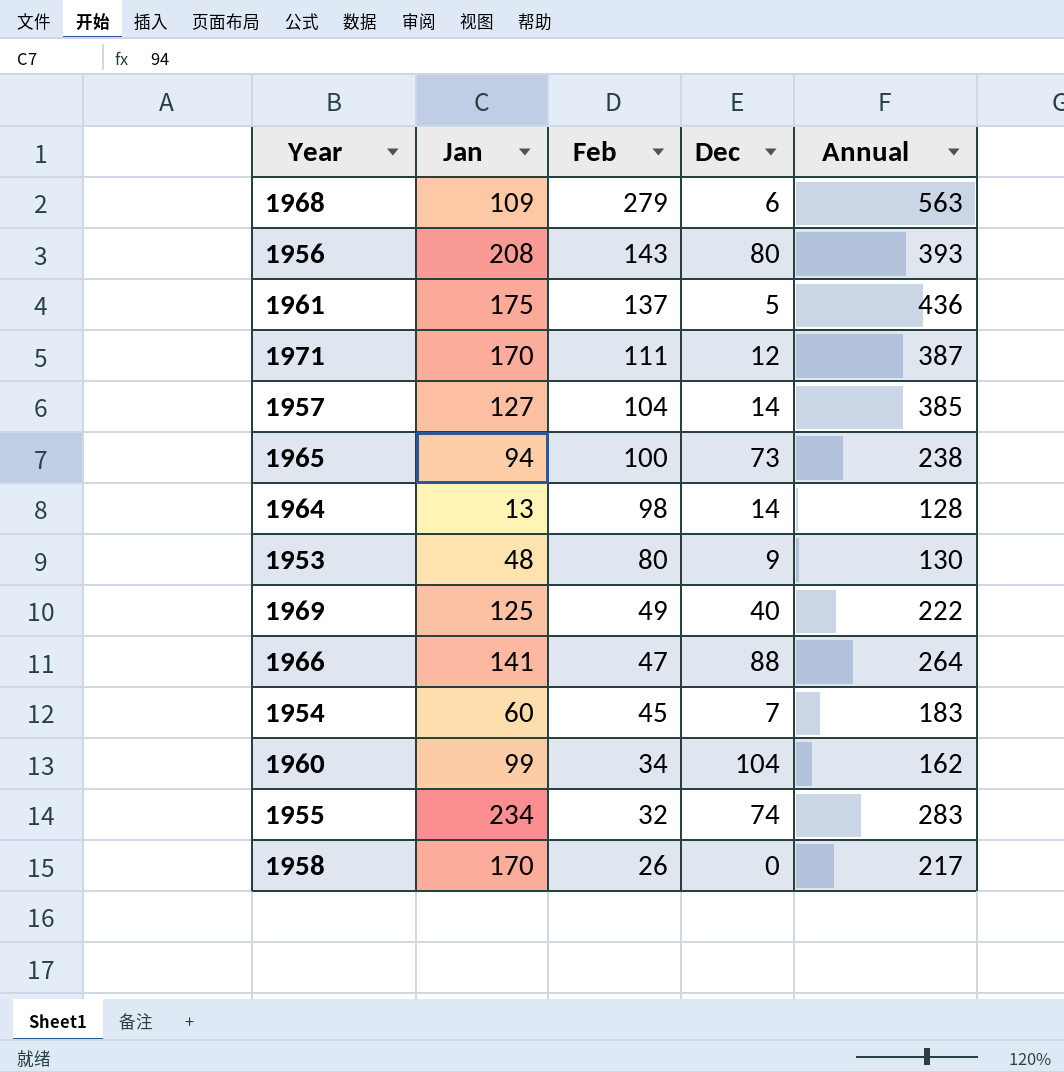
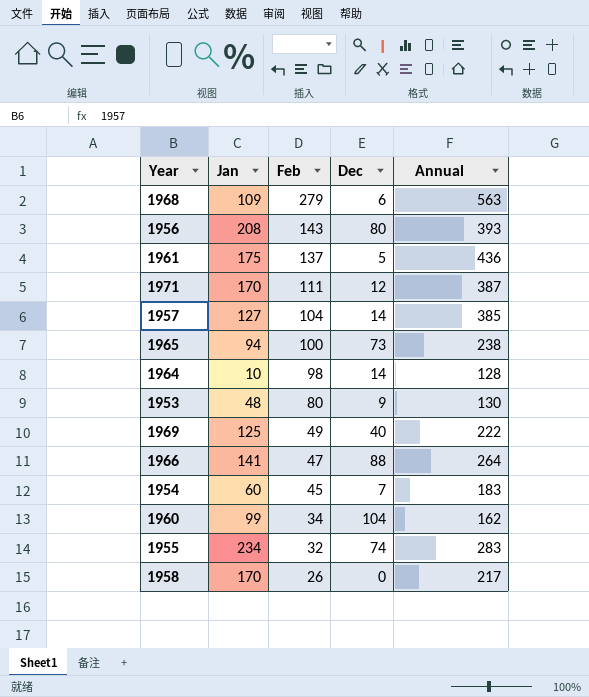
1964 | Jan: 13 -> 10

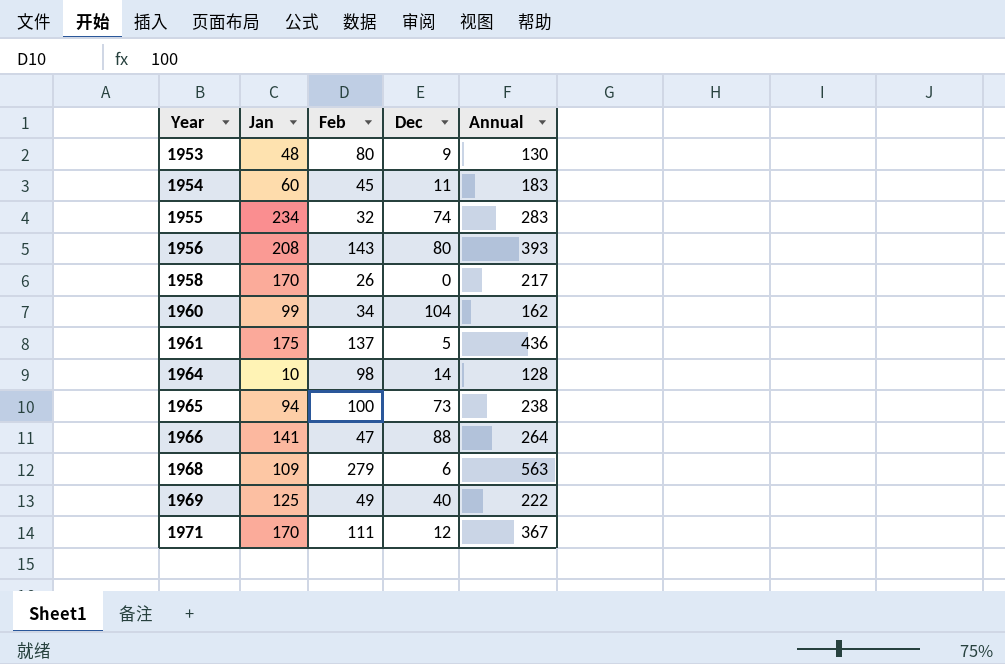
row order: Feb descending -> Year ascending
row 1957: 127 | 104 | 14 | 385 -> none
1954 | Dec: 7 -> 11
1971 | Annual: 387 -> 367

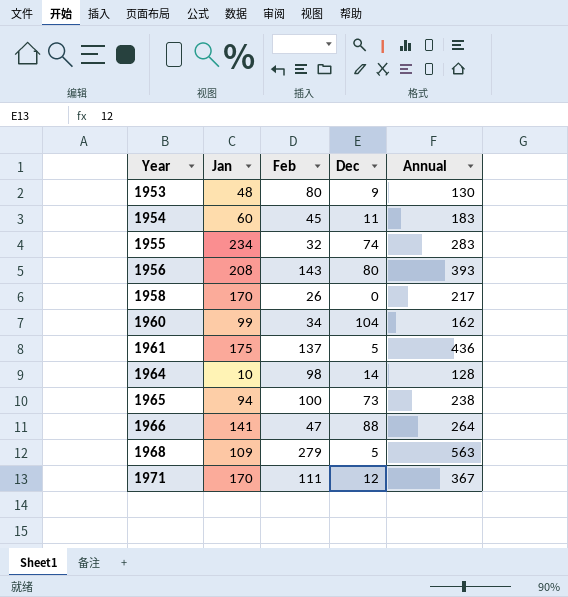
row 1969: 125 | 49 | 40 | 222 -> none
1968 | Dec: 6 -> 5

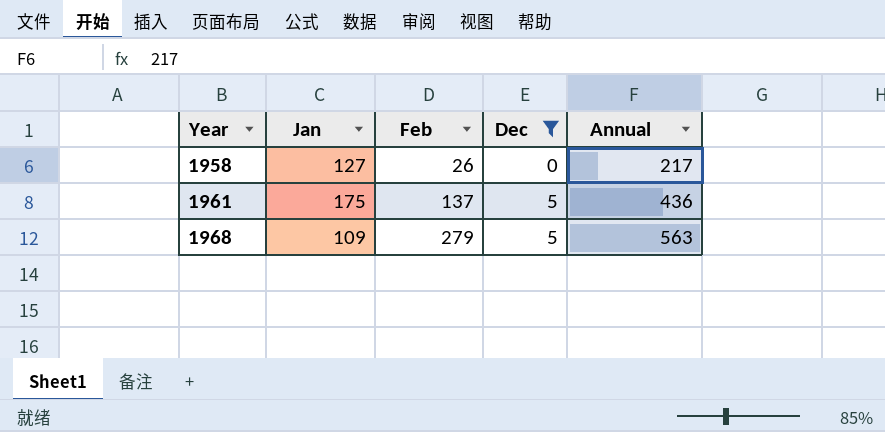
filter: none -> Dec <= 5
1958 | Jan: 170 -> 127

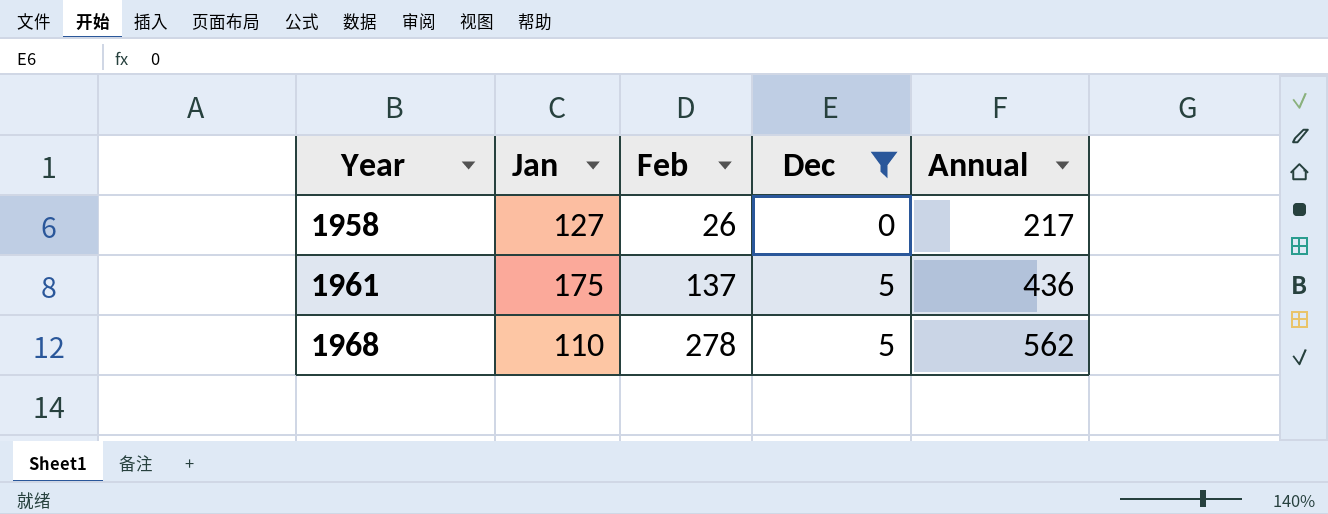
1968 | Jan: 109 -> 110
1968 | Feb: 279 -> 278
1968 | Annual: 563 -> 562

